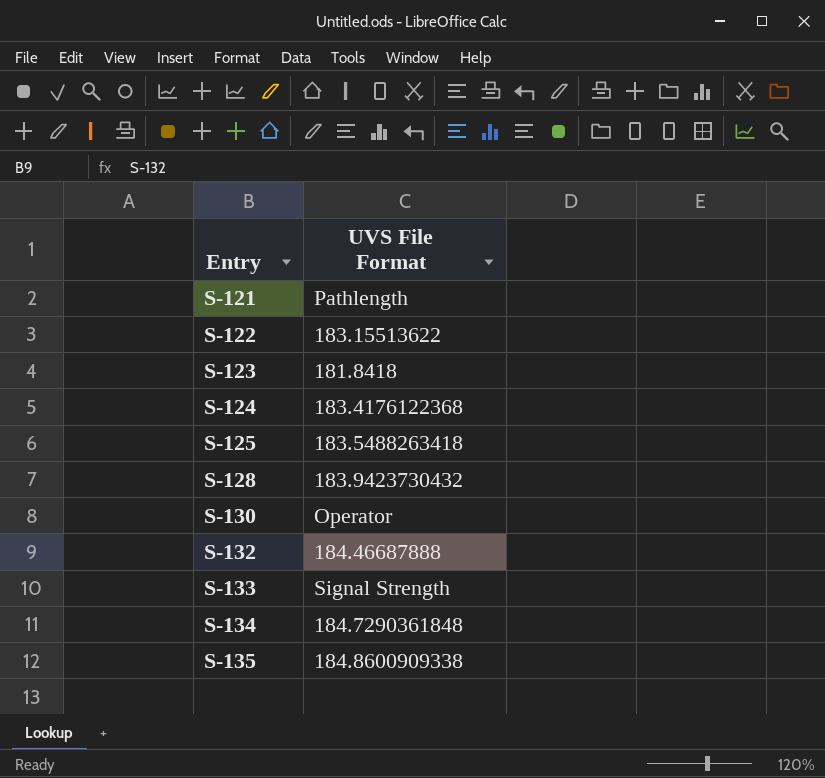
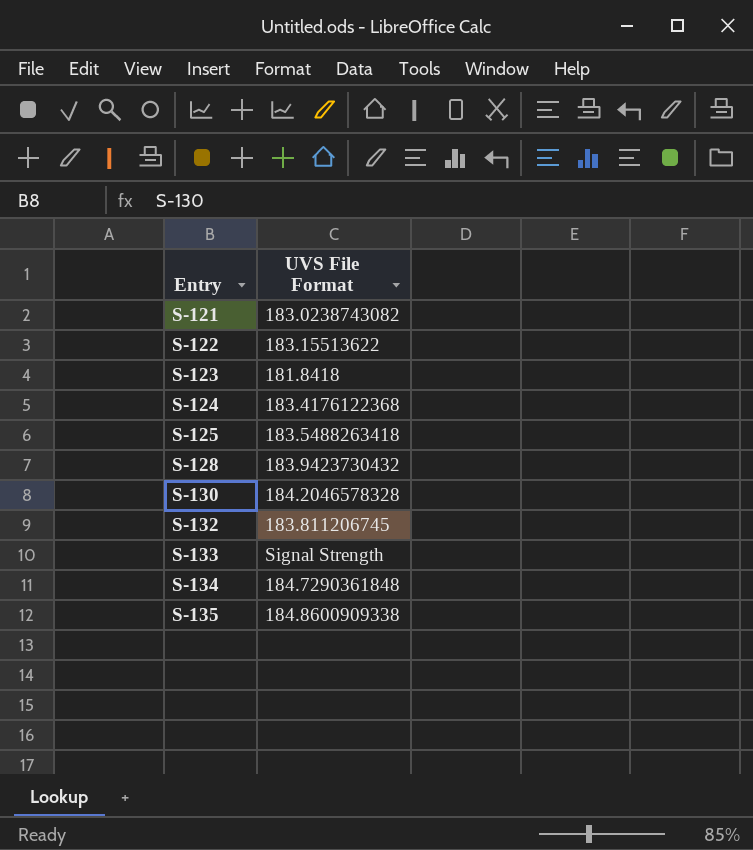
S-121 | UVS File Format: Pathlength -> 183.0238743082
S-130 | UVS File Format: Operator -> 184.2046578328
S-132 | UVS File Format: 184.46687888 -> 183.811206745

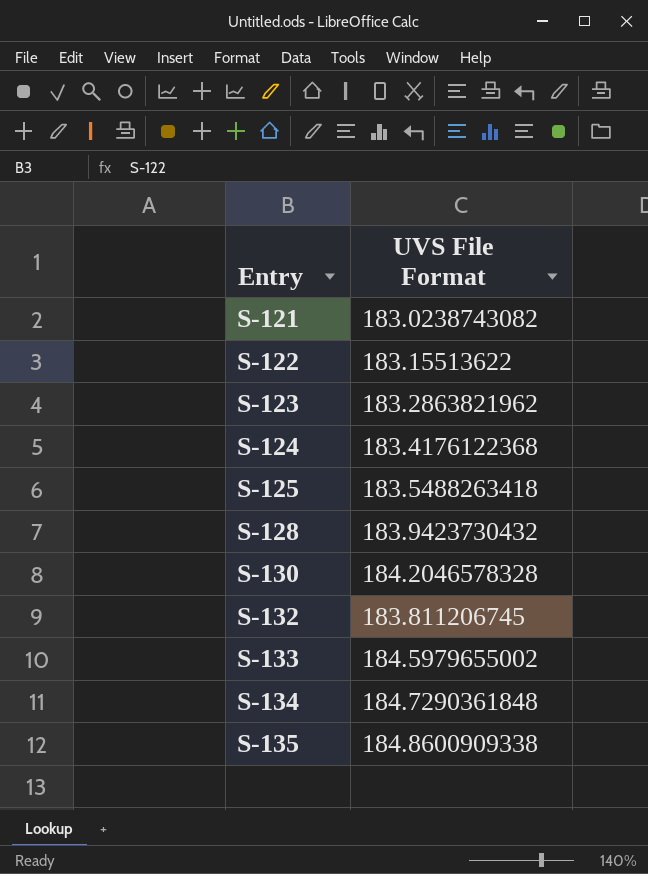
S-123 | UVS File Format: 181.8418 -> 183.2863821962
S-133 | UVS File Format: Signal Strength -> 184.5979655002

